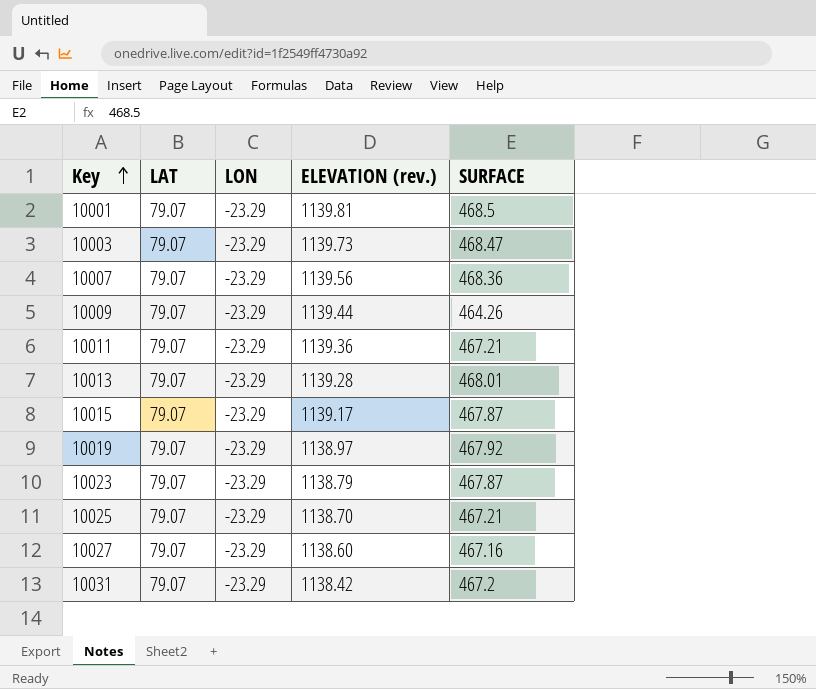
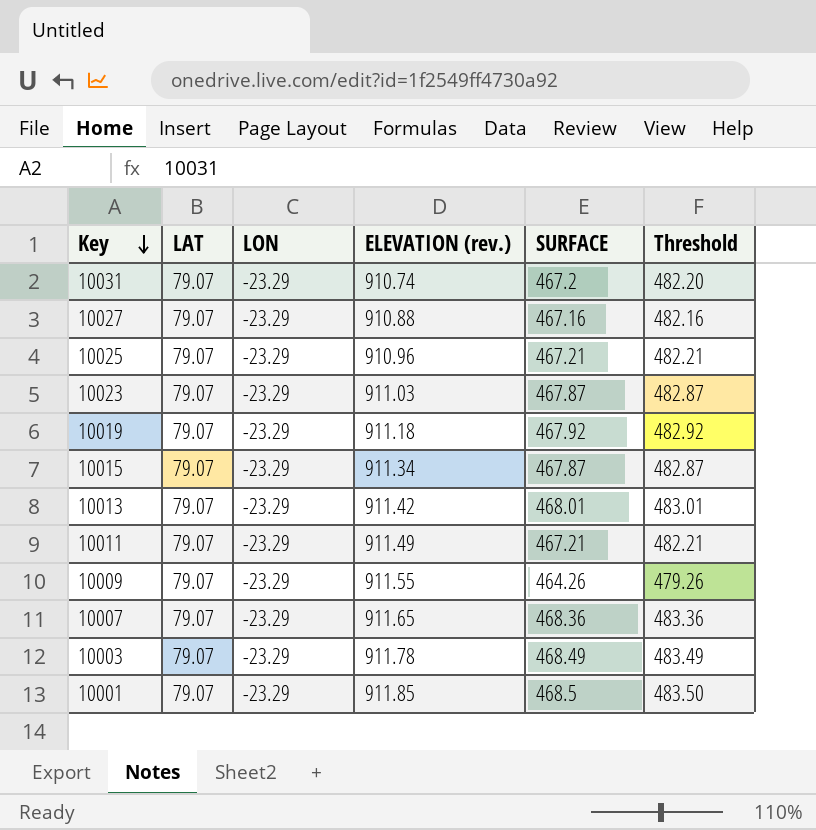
row order: Key ascending -> Key descending
column Threshold | formula: none -> [SURFACE] + 15
10031 | ELEVATION (rev.): 1138.42 -> 910.74
10027 | ELEVATION (rev.): 1138.60 -> 910.88
10025 | ELEVATION (rev.): 1138.70 -> 910.96
10023 | ELEVATION (rev.): 1138.79 -> 911.03
10019 | ELEVATION (rev.): 1138.97 -> 911.18
10015 | ELEVATION (rev.): 1139.17 -> 911.34
10013 | ELEVATION (rev.): 1139.28 -> 911.42
10011 | ELEVATION (rev.): 1139.36 -> 911.49
10009 | ELEVATION (rev.): 1139.44 -> 911.55
10007 | ELEVATION (rev.): 1139.56 -> 911.65
10003 | ELEVATION (rev.): 1139.73 -> 911.78
10003 | SURFACE: 468.47 -> 468.49
10001 | ELEVATION (rev.): 1139.81 -> 911.85

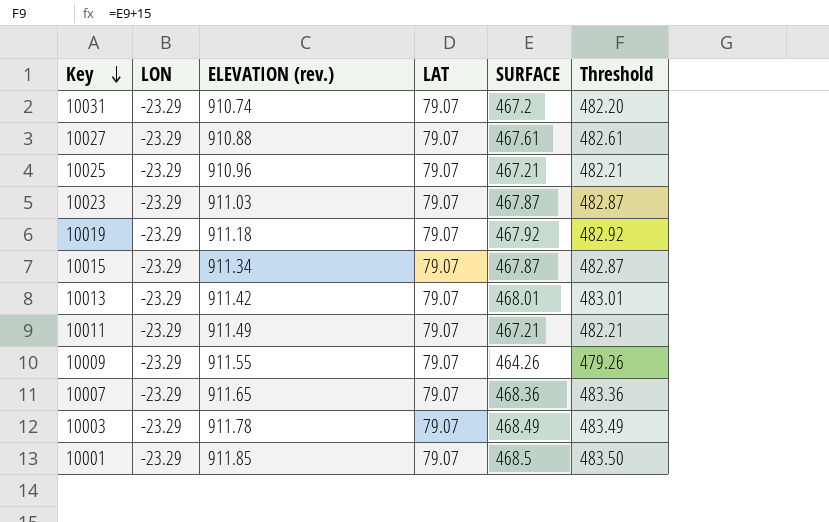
column LAT | position: 2 -> 4
10027 | SURFACE: 467.16 -> 467.61
10027 | Threshold: 482.16 -> 482.61

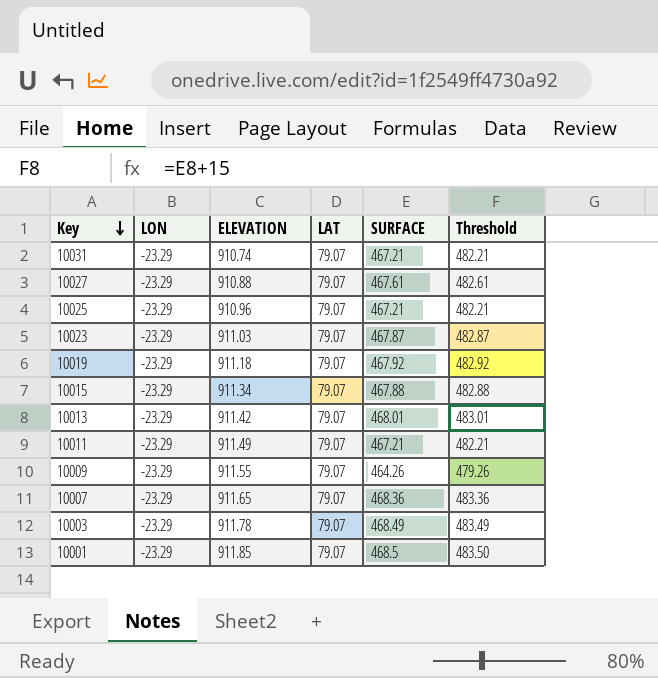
column name: ELEVATION (rev.) -> ELEVATION
10031 | SURFACE: 467.2 -> 467.21
10031 | Threshold: 482.20 -> 482.21
10015 | SURFACE: 467.87 -> 467.88
10015 | Threshold: 482.87 -> 482.88

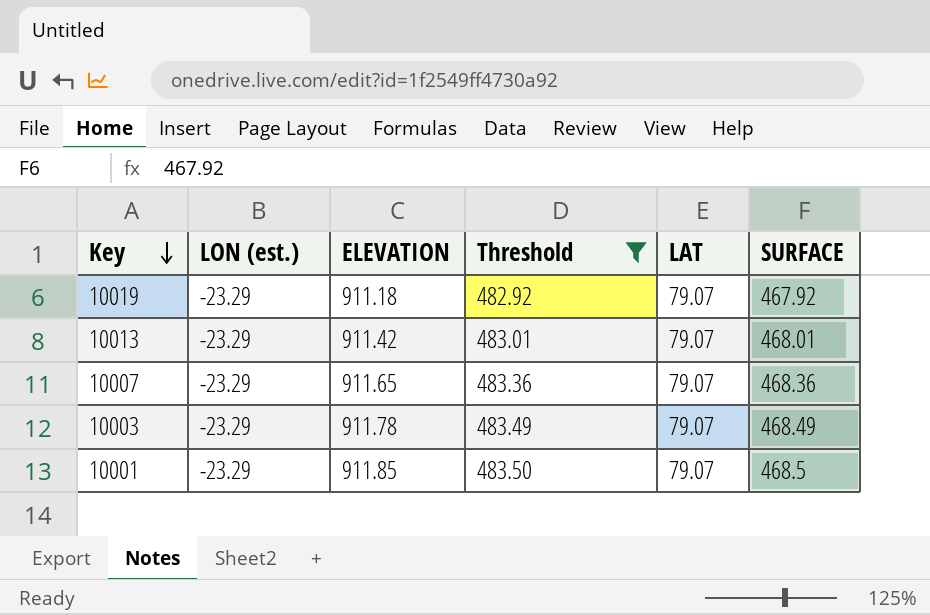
filter: none -> Threshold >= 482.92
column name: LON -> LON (est.)
column Threshold | position: 6 -> 4

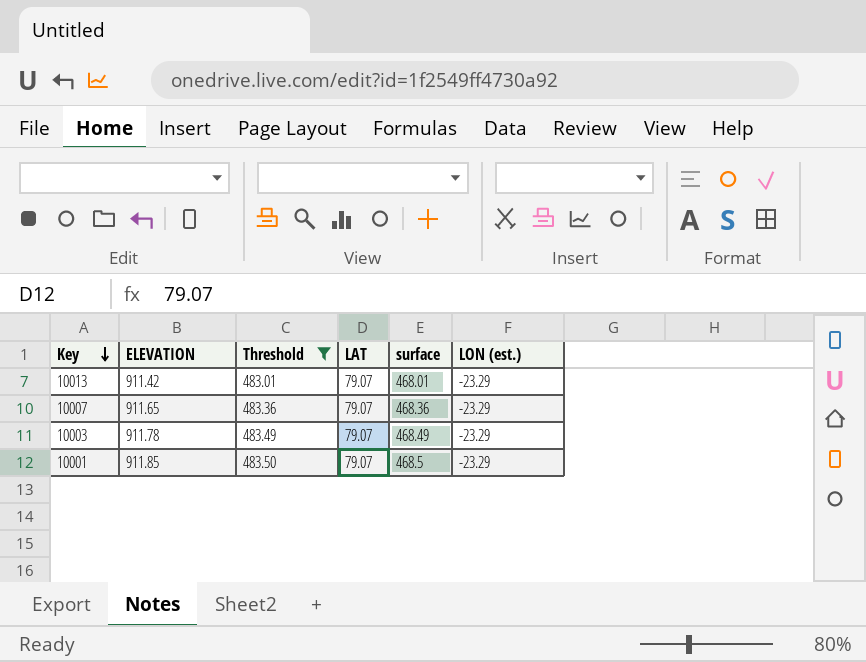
column name: SURFACE -> surface
column LON (est.) | position: 2 -> 6
row 10019: -23.29 | 911.18 | 482.92 | 79.07 | 467.92 -> none

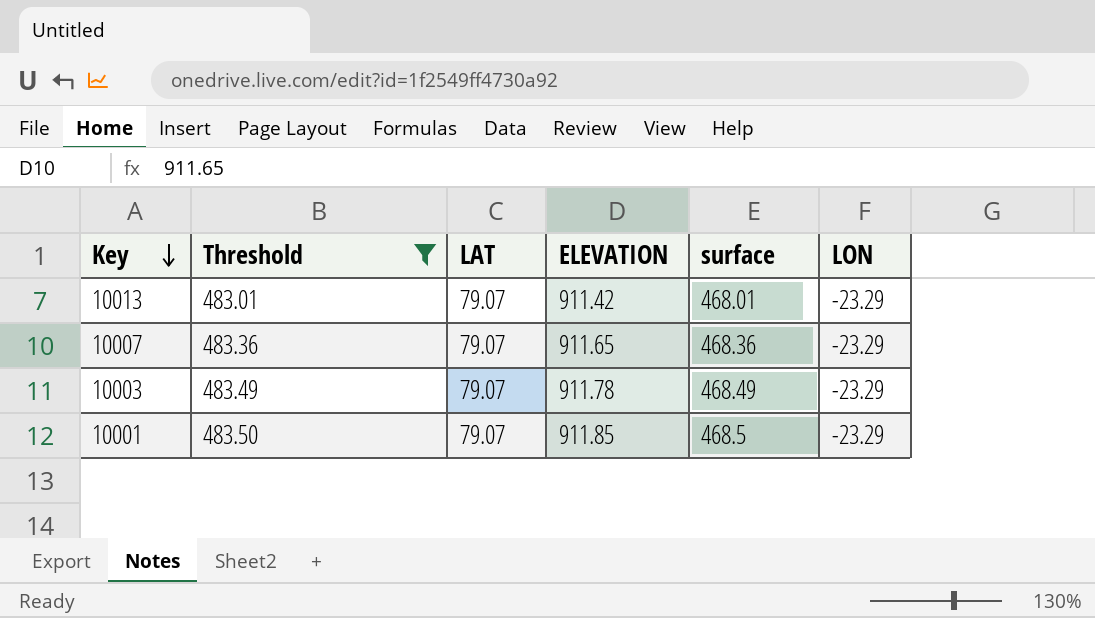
column ELEVATION | position: 2 -> 4
column name: LON (est.) -> LON

